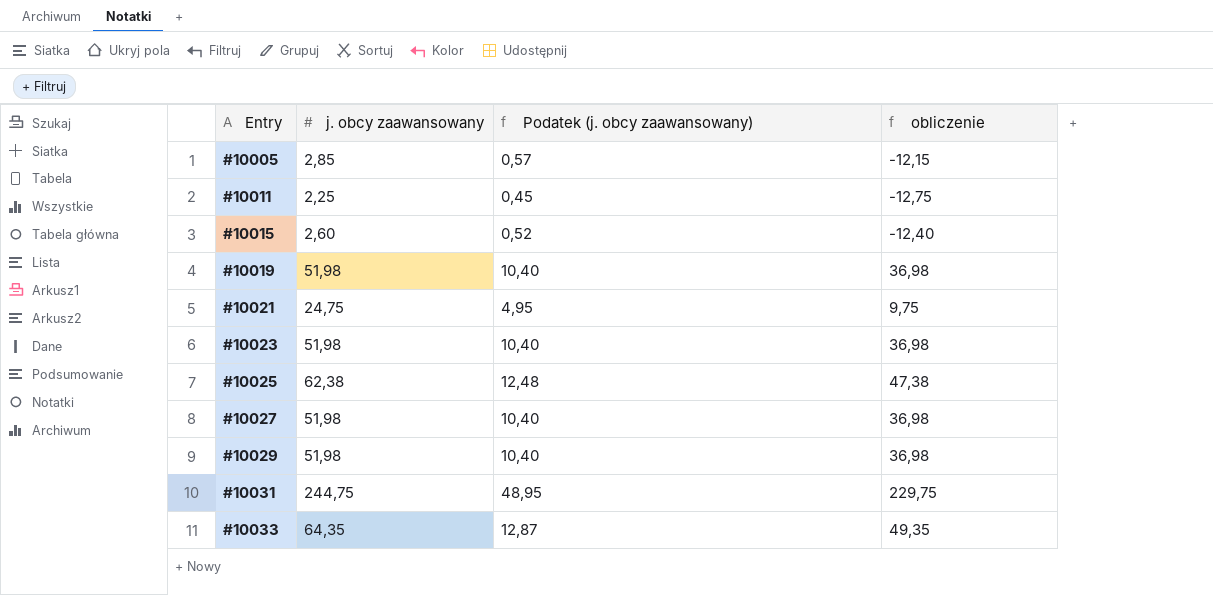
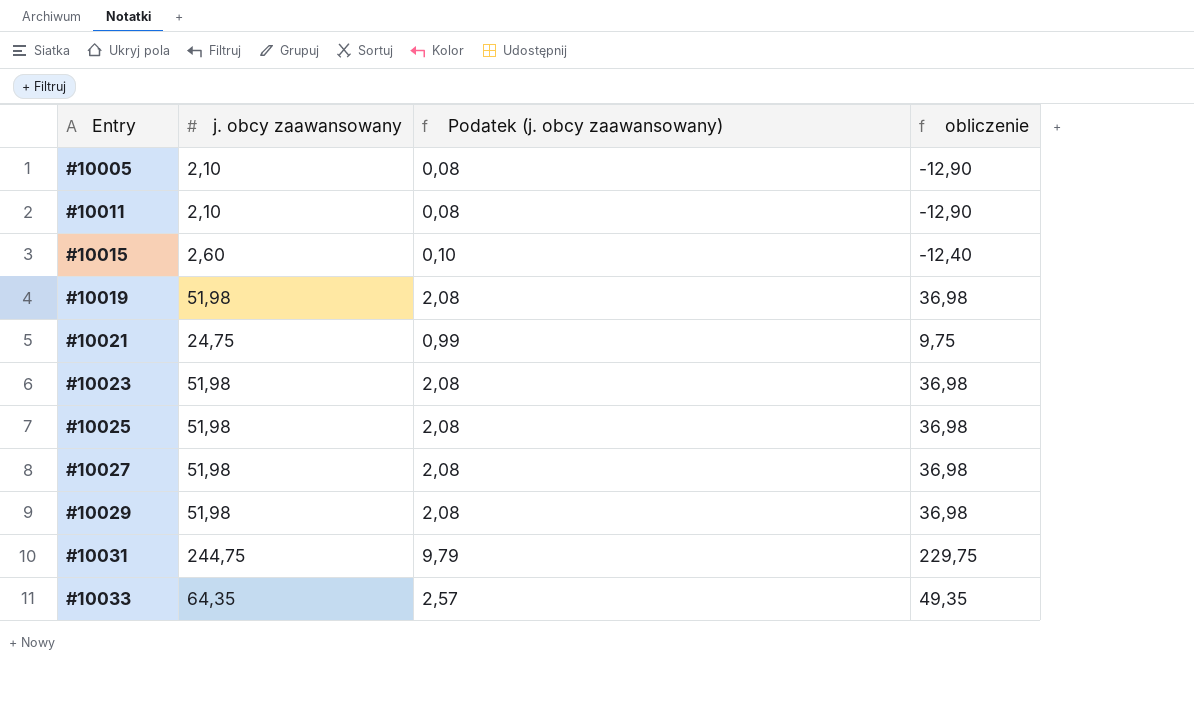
column Podatek (j. obcy zaawansowany) | formula: [j. obcy zaawansowany] * 0,2 -> [j. obcy zaawansowany] * 0,04
#10005 | j. obcy zaawansowany: 2,85 -> 2,10
#10005 | obliczenie: -12,15 -> -12,90
#10011 | j. obcy zaawansowany: 2,25 -> 2,10
#10011 | obliczenie: -12,75 -> -12,90
#10025 | j. obcy zaawansowany: 62,38 -> 51,98
#10025 | obliczenie: 47,38 -> 36,98

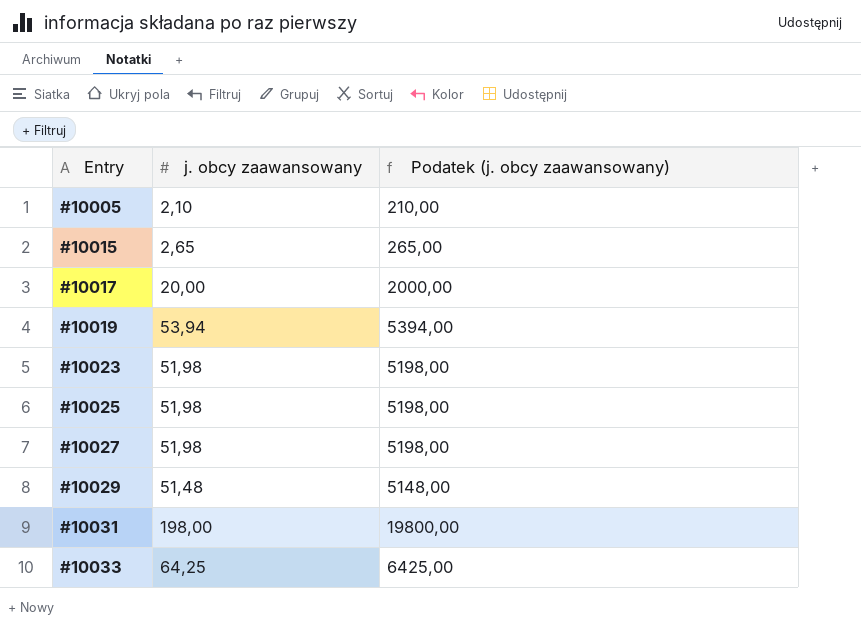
column obliczenie | formula: [j. obcy zaawansowany] - 15 -> none
column Podatek (j. obcy zaawansowany) | formula: [j. obcy zaawansowany] * 0,04 -> [j. obcy zaawansowany] * 100
row #10011: 2,10 | 0,08 | -12,90 -> none
row #10021: 24,75 | 0,99 | 9,75 -> none
#10015 | j. obcy zaawansowany: 2,60 -> 2,65
row #10017: none -> 20,00 | 2000,00
#10019 | j. obcy zaawansowany: 51,98 -> 53,94
#10029 | j. obcy zaawansowany: 51,98 -> 51,48
#10031 | j. obcy zaawansowany: 244,75 -> 198,00
#10033 | j. obcy zaawansowany: 64,35 -> 64,25

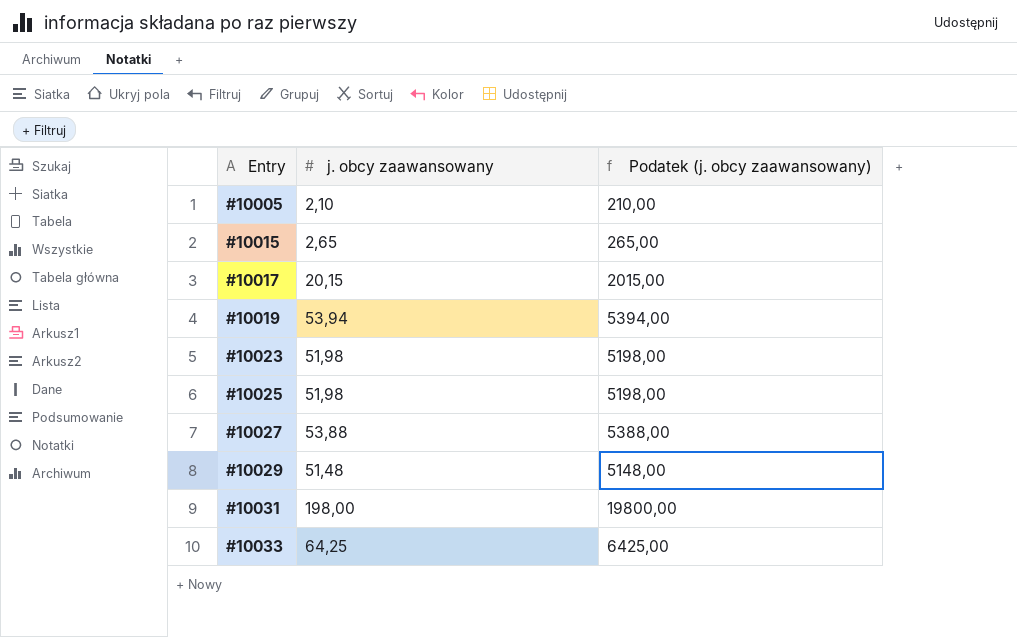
#10017 | j. obcy zaawansowany: 20,00 -> 20,15
#10017 | Podatek (j. obcy zaawansowany): 2000,00 -> 2015,00
#10027 | j. obcy zaawansowany: 51,98 -> 53,88
#10027 | Podatek (j. obcy zaawansowany): 5198,00 -> 5388,00

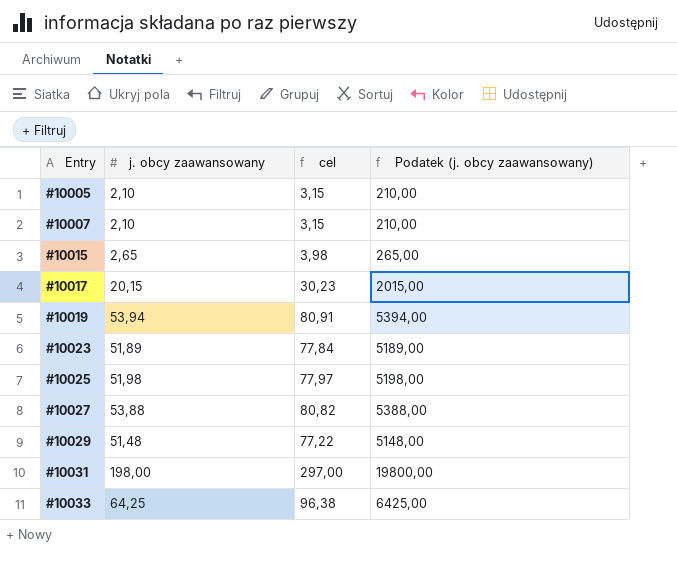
column cel | formula: none -> [j. obcy zaawansowany] * 1,5
row #10007: none -> 2,10 | 3,15 | 210,00
#10023 | j. obcy zaawansowany: 51,98 -> 51,89
#10023 | Podatek (j. obcy zaawansowany): 5198,00 -> 5189,00

